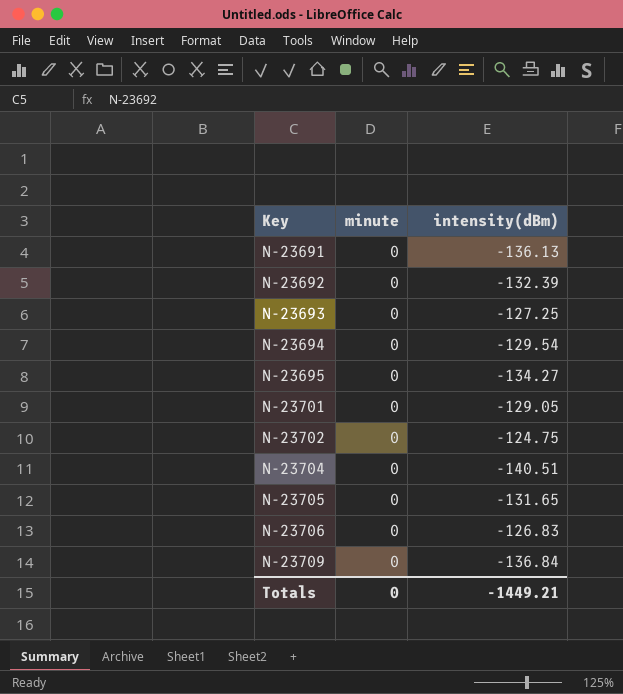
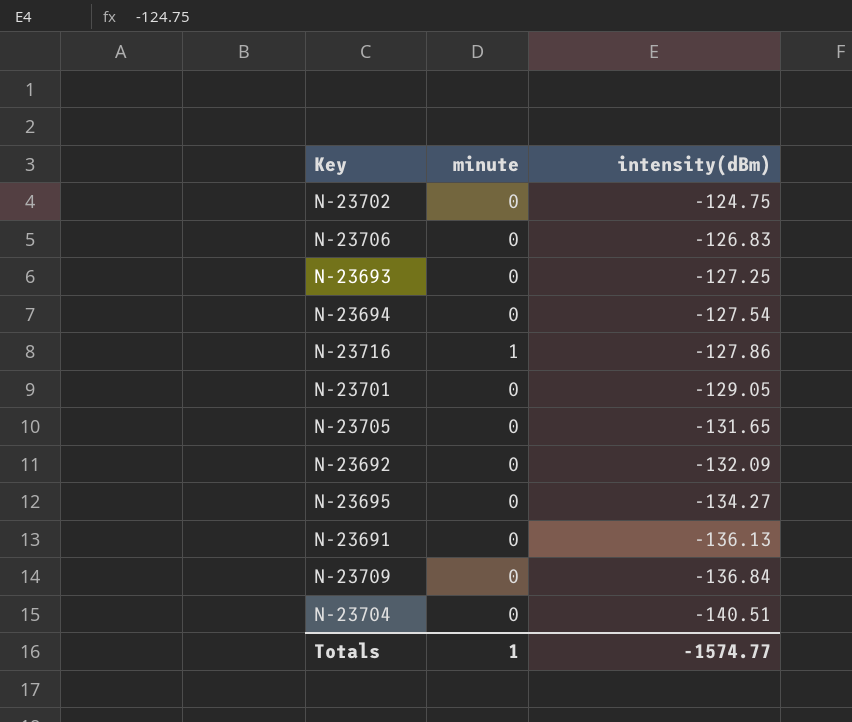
row order: Key ascending -> intensity(dBm) descending
N-23694 | intensity(dBm): -129.54 -> -127.54
row N-23716: none -> 1 | -127.86
N-23692 | intensity(dBm): -132.39 -> -132.09
Totals | minute: 0 -> 1
Totals | intensity(dBm): -1449.21 -> -1574.77

